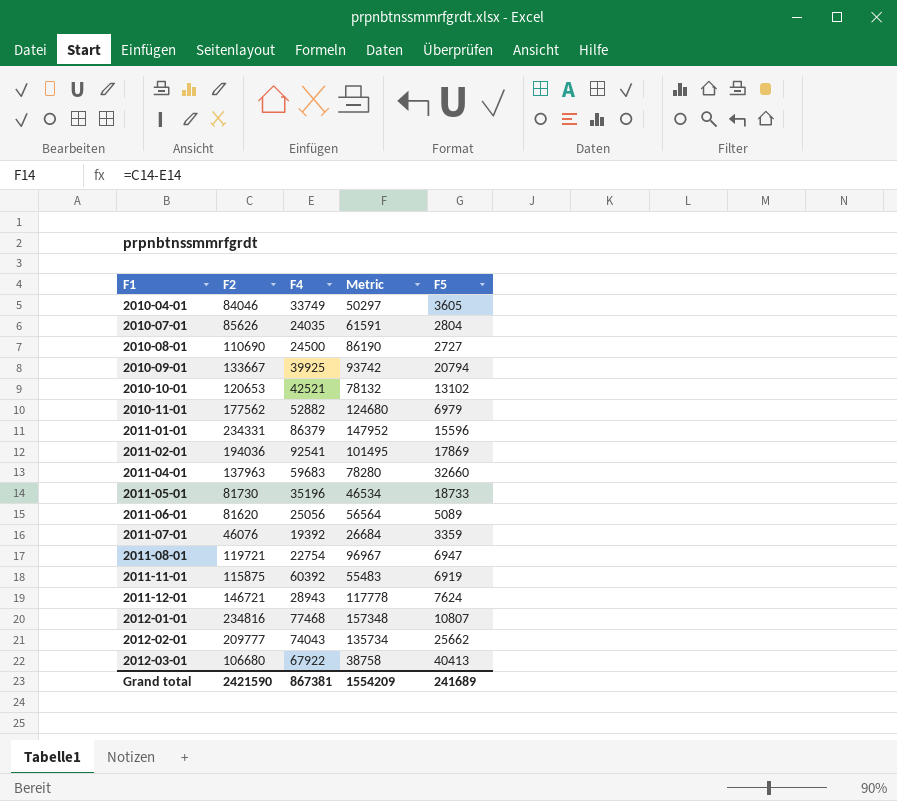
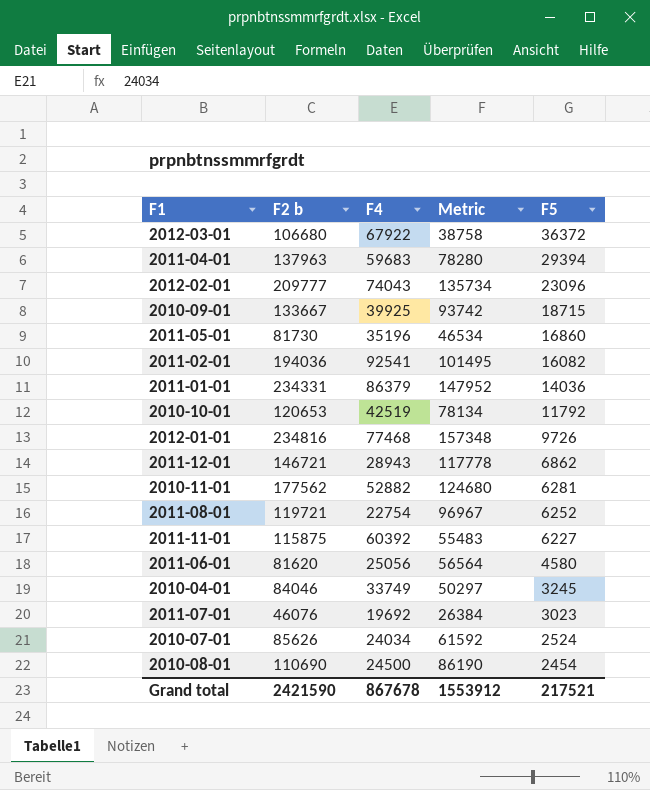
row order: F1 ascending -> F5 descending
column name: F2 -> F2 b
2012-03-01 | F5: 40413 -> 36372
2011-04-01 | F5: 32660 -> 29394
2012-02-01 | F5: 25662 -> 23096
2010-09-01 | F5: 20794 -> 18715
2011-05-01 | F5: 18733 -> 16860
2011-02-01 | F5: 17869 -> 16082
2011-01-01 | F5: 15596 -> 14036
2010-10-01 | F4: 42521 -> 42519
2010-10-01 | Metric: 78132 -> 78134
2010-10-01 | F5: 13102 -> 11792
2012-01-01 | F5: 10807 -> 9726
2011-12-01 | F5: 7624 -> 6862
2010-11-01 | F5: 6979 -> 6281
2011-08-01 | F5: 6947 -> 6252
2011-11-01 | F5: 6919 -> 6227
2011-06-01 | F5: 5089 -> 4580
2010-04-01 | F5: 3605 -> 3245
2011-07-01 | F4: 19392 -> 19692
2011-07-01 | Metric: 26684 -> 26384
2011-07-01 | F5: 3359 -> 3023
2010-07-01 | F4: 24035 -> 24034
2010-07-01 | Metric: 61591 -> 61592
2010-07-01 | F5: 2804 -> 2524
2010-08-01 | F5: 2727 -> 2454
Grand total | F4: 867381 -> 867678
Grand total | Metric: 1554209 -> 1553912
Grand total | F5: 241689 -> 217521

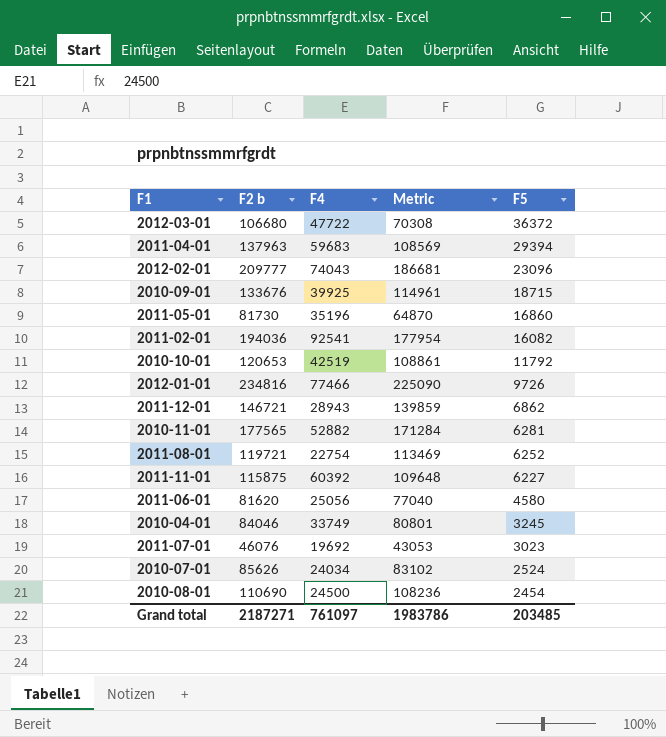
column Metric | formula: [F2 b] - [F4] -> [F2 b] - [F5]
row 2011-01-01: 234331 | 86379 | 147952 | 14036 -> none
2012-03-01 | F4: 67922 -> 47722
2010-09-01 | F2 b: 133667 -> 133676
2012-01-01 | F4: 77468 -> 77466
2010-11-01 | F2 b: 177562 -> 177565
Grand total | F2 b: 2421590 -> 2187271
Grand total | F4: 867678 -> 761097
Grand total | Metric: 1553912 -> 1983786
Grand total | F5: 217521 -> 203485

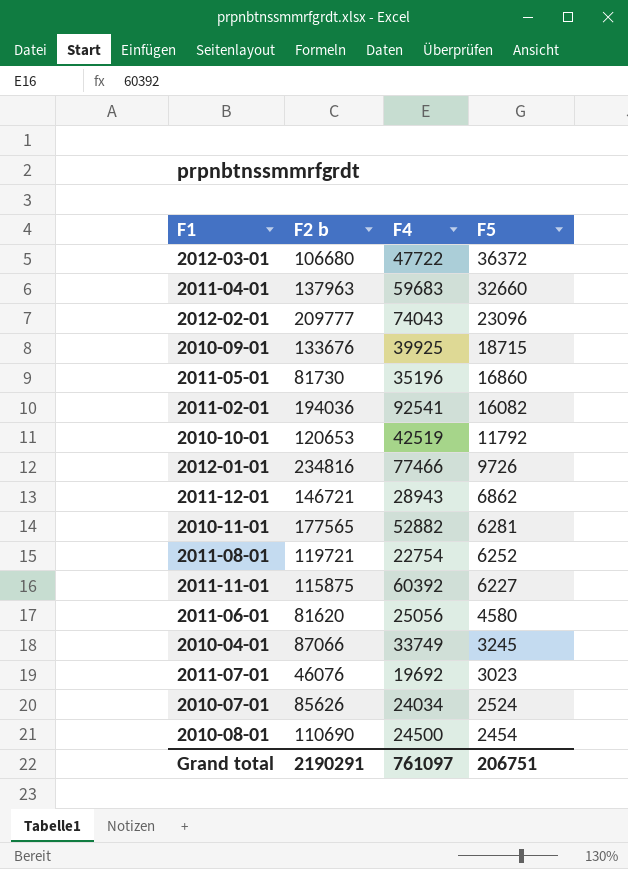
column Metric | formula: [F2 b] - [F5] -> none
2011-04-01 | F5: 29394 -> 32660
2010-04-01 | F2 b: 84046 -> 87066
Grand total | F2 b: 2187271 -> 2190291
Grand total | F5: 203485 -> 206751

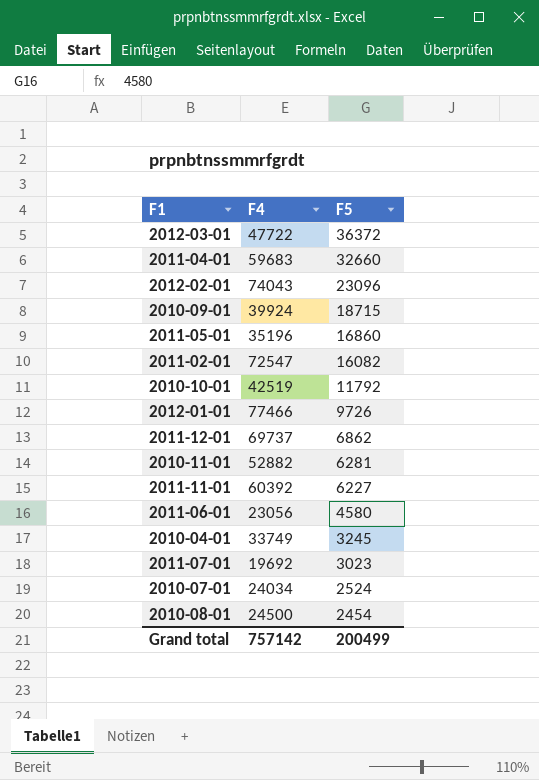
column F2 b | position: 2 -> none
row 2011-08-01: 119721 | 22754 | 6252 -> none
2010-09-01 | F4: 39925 -> 39924
2011-02-01 | F4: 92541 -> 72547
2011-12-01 | F4: 28943 -> 69737
2011-06-01 | F4: 25056 -> 23056
Grand total | F4: 761097 -> 757142
Grand total | F5: 206751 -> 200499

